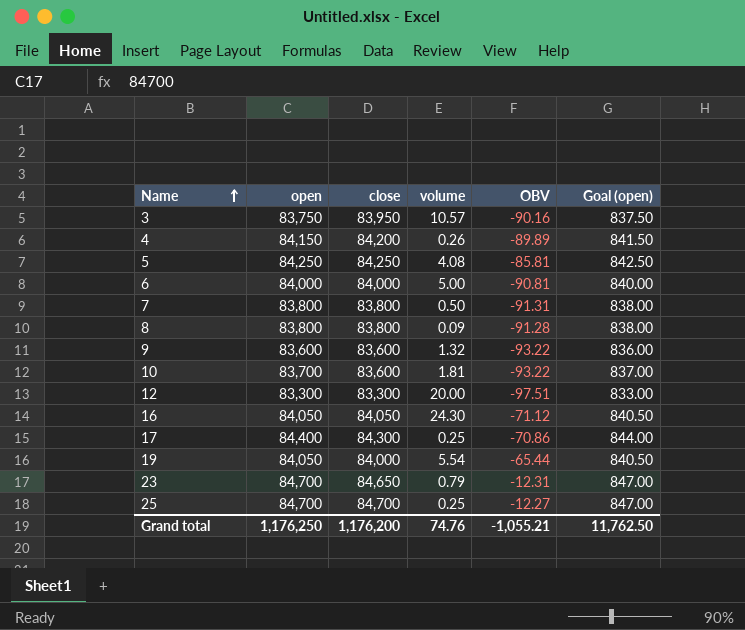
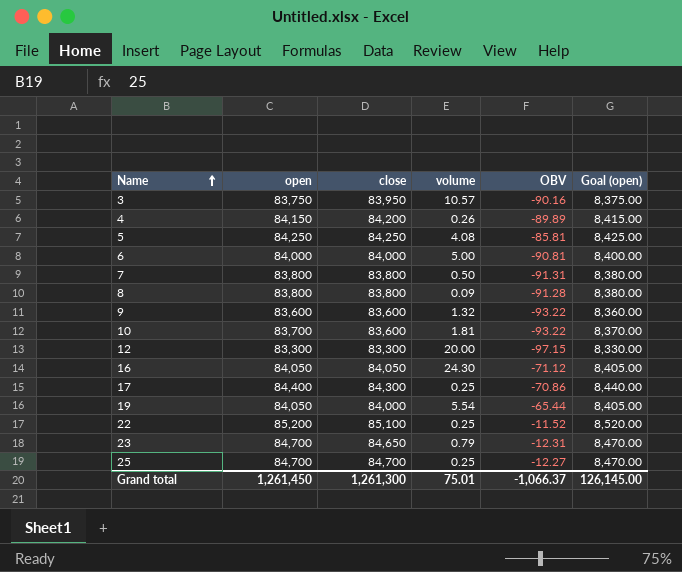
column Goal (open) | formula: [open] * 0.01 -> [open] * 0.1
12 | OBV: -97.51 -> -97.15
row 22: none -> 85,200 | 85,100 | 0.25 | -11.52 | 8,520.00
Grand total | open: 1,176,250 -> 1,261,450
Grand total | close: 1,176,200 -> 1,261,300
Grand total | volume: 74.76 -> 75.01
Grand total | OBV: -1,055.21 -> -1,066.37
Grand total | Goal (open): 11,762.50 -> 126,145.00

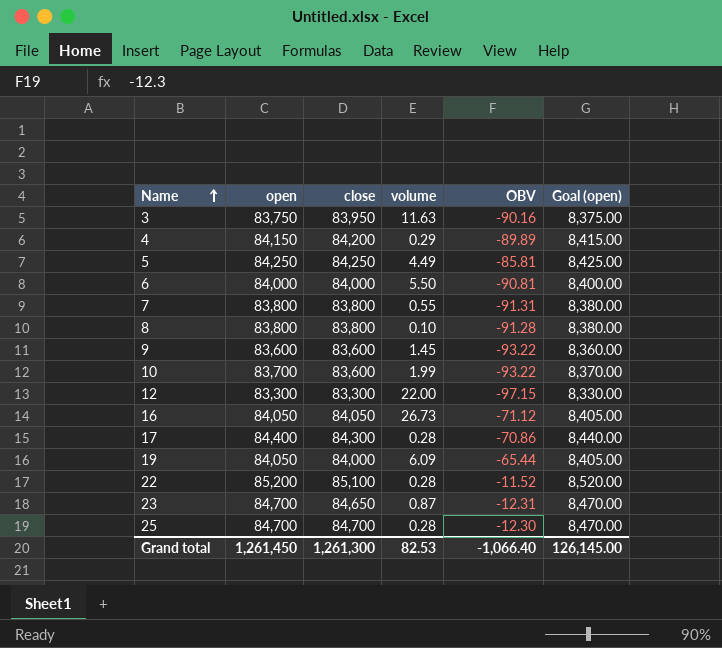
3 | volume: 10.57 -> 11.63
4 | volume: 0.26 -> 0.29
5 | volume: 4.08 -> 4.49
6 | volume: 5.00 -> 5.50
7 | volume: 0.50 -> 0.55
8 | volume: 0.09 -> 0.10
9 | volume: 1.32 -> 1.45
10 | volume: 1.81 -> 1.99
12 | volume: 20.00 -> 22.00
16 | volume: 24.30 -> 26.73
17 | volume: 0.25 -> 0.28
19 | volume: 5.54 -> 6.09
22 | volume: 0.25 -> 0.28
23 | volume: 0.79 -> 0.87
25 | volume: 0.25 -> 0.28
25 | OBV: -12.27 -> -12.30
Grand total | volume: 75.01 -> 82.53
Grand total | OBV: -1,066.37 -> -1,066.40

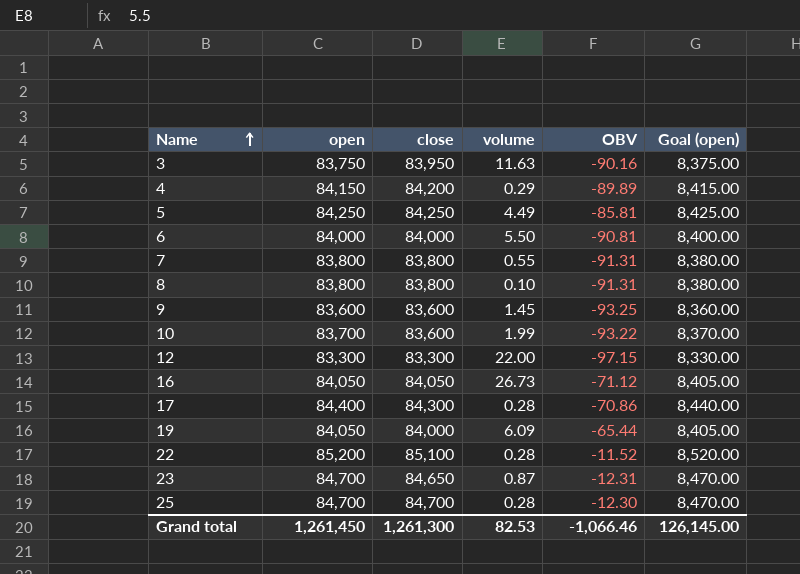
8 | OBV: -91.28 -> -91.31
9 | OBV: -93.22 -> -93.25
Grand total | OBV: -1,066.40 -> -1,066.46

